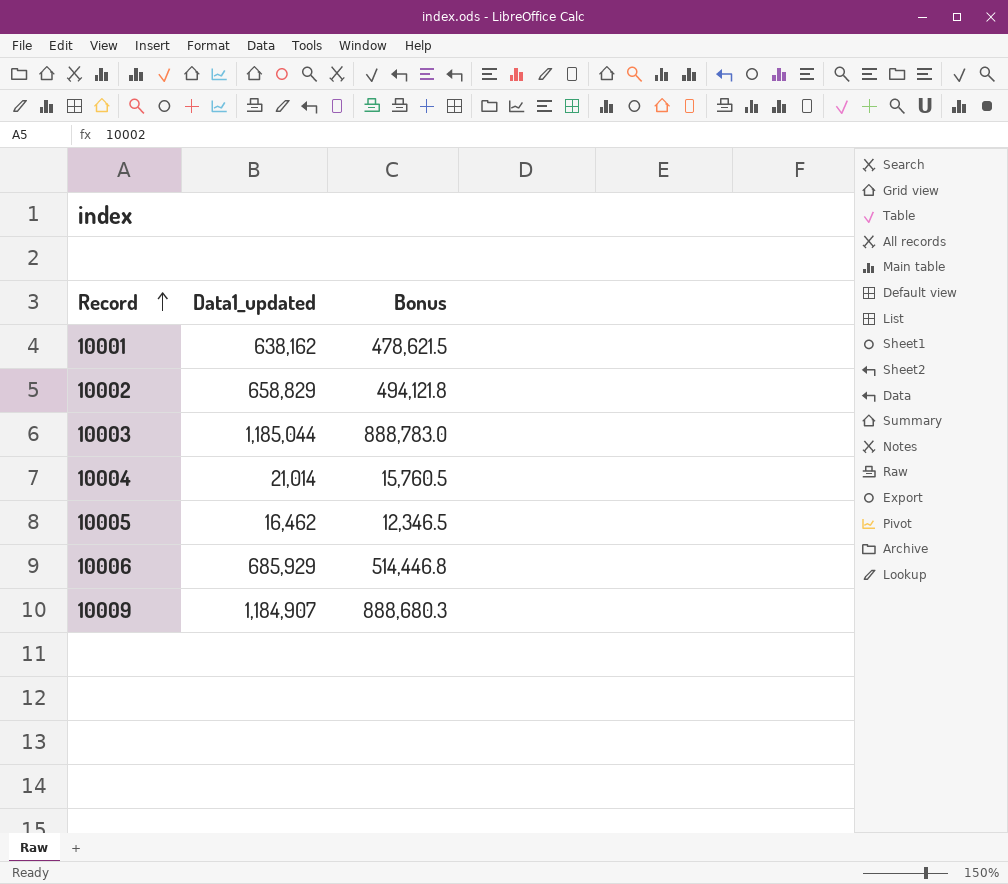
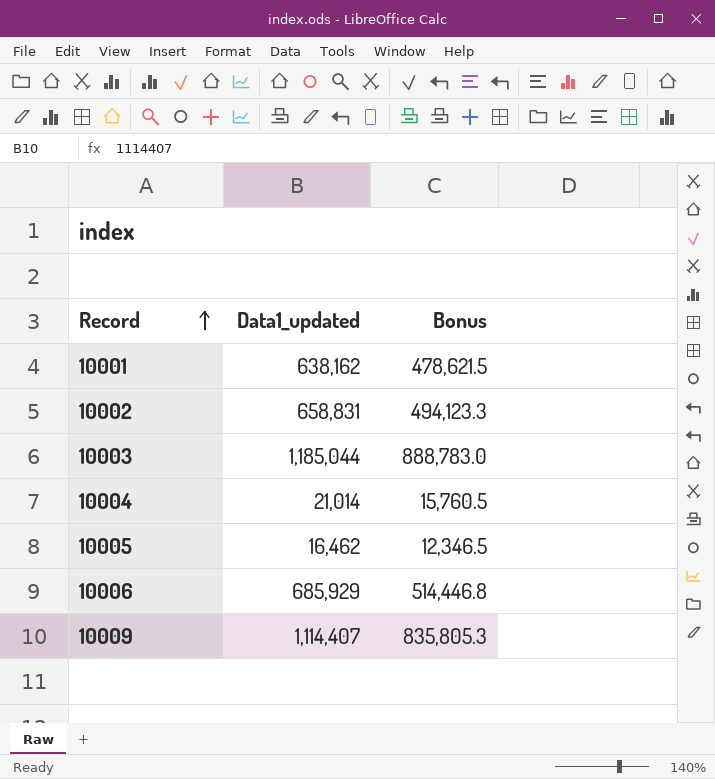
10002 | Data1_updated: 658,829 -> 658,831
10002 | Bonus: 494,121.8 -> 494,123.3
10009 | Data1_updated: 1,184,907 -> 1,114,407
10009 | Bonus: 888,680.3 -> 835,805.3

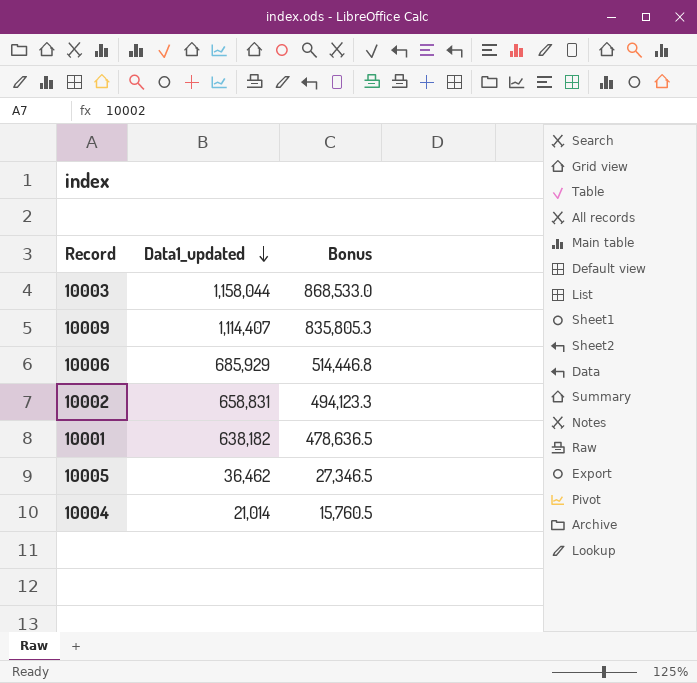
row order: Record ascending -> Data1_updated descending
10003 | Data1_updated: 1,185,044 -> 1,158,044
10003 | Bonus: 888,783.0 -> 868,533.0
10001 | Data1_updated: 638,162 -> 638,182
10001 | Bonus: 478,621.5 -> 478,636.5
10005 | Data1_updated: 16,462 -> 36,462
10005 | Bonus: 12,346.5 -> 27,346.5

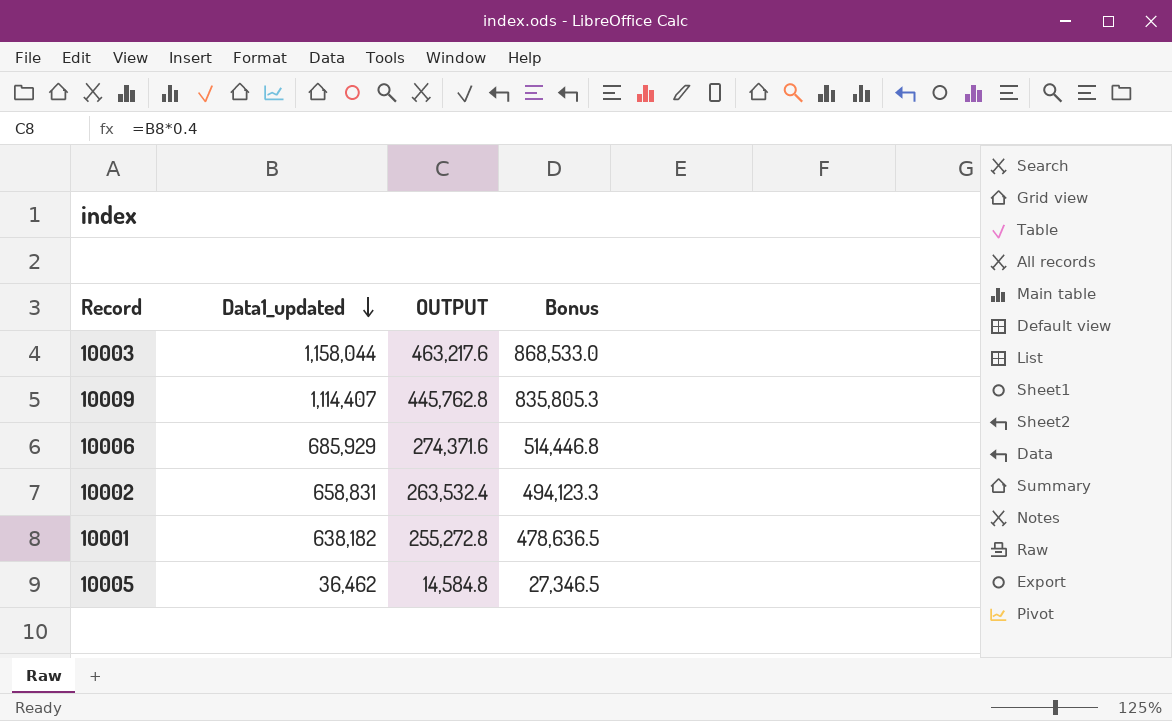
column OUTPUT | formula: none -> [Data1_updated] * 0.4
row 10004: 21,014 | 15,760.5 -> none

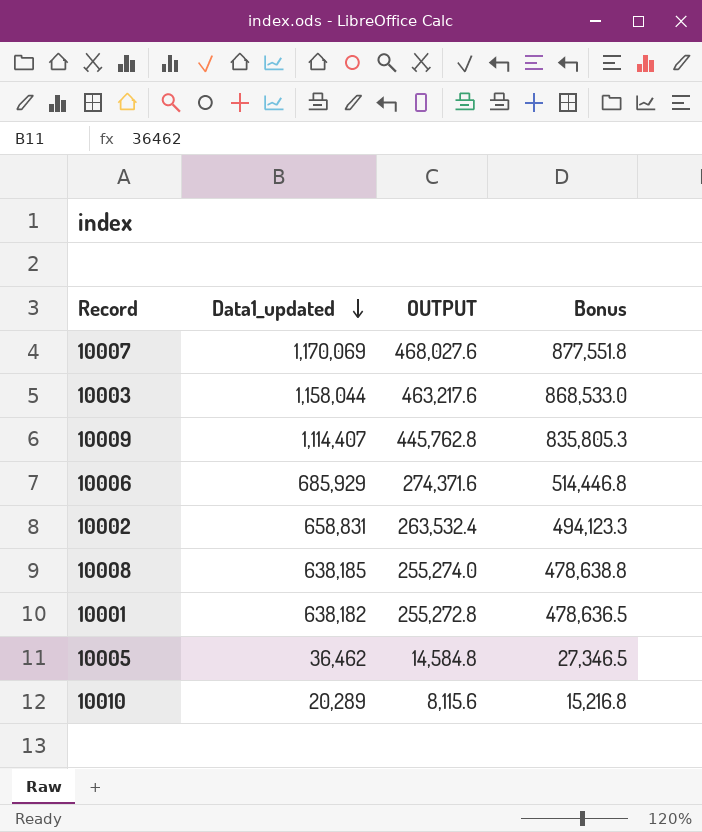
row 10007: none -> 1,170,069 | 468,027.6 | 877,551.8
row 10008: none -> 638,185 | 255,274.0 | 478,638.8
row 10010: none -> 20,289 | 8,115.6 | 15,216.8

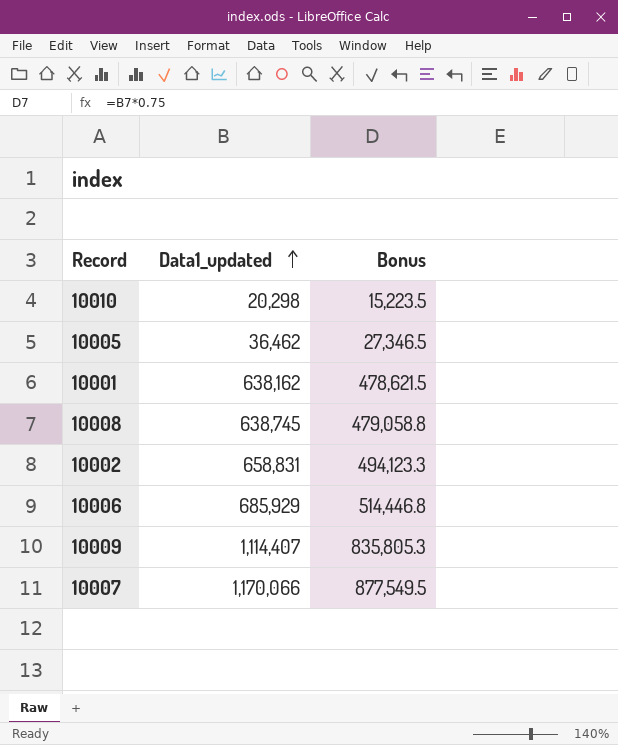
row order: Data1_updated descending -> Data1_updated ascending
column OUTPUT | formula: [Data1_updated] * 0.4 -> none
row 10003: 1,158,044 | 463,217.6 | 868,533.0 -> none
10010 | Data1_updated: 20,289 -> 20,298
10010 | Bonus: 15,216.8 -> 15,223.5
10001 | Data1_updated: 638,182 -> 638,162
10001 | Bonus: 478,636.5 -> 478,621.5
10008 | Data1_updated: 638,185 -> 638,745
10008 | Bonus: 478,638.8 -> 479,058.8
10007 | Data1_updated: 1,170,069 -> 1,170,066
10007 | Bonus: 877,551.8 -> 877,549.5

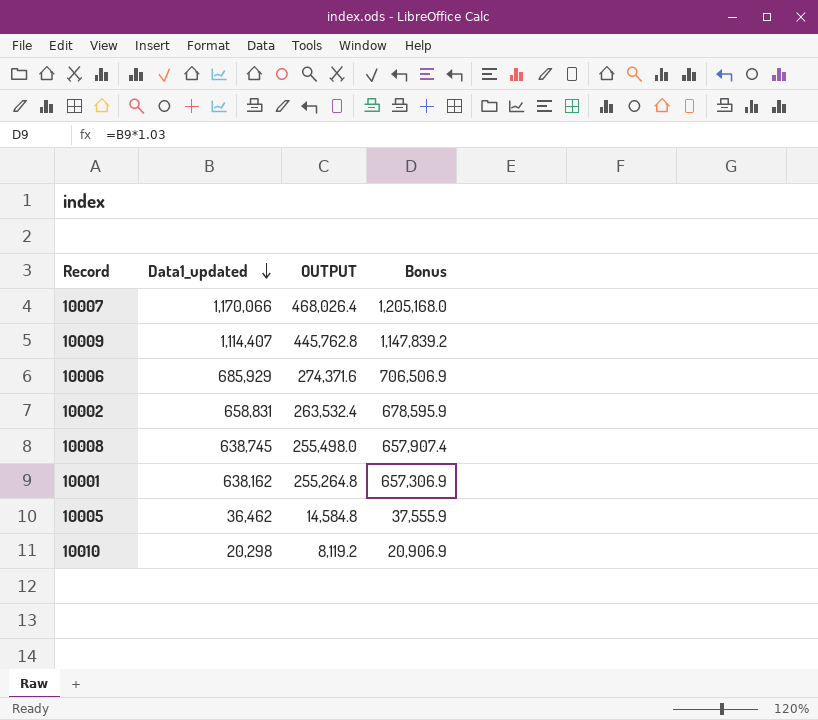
row order: Data1_updated ascending -> Data1_updated descending
column OUTPUT | formula: none -> [Data1_updated] * 0.4
column Bonus | formula: [Data1_updated] * 0.75 -> [Data1_updated] * 1.03

